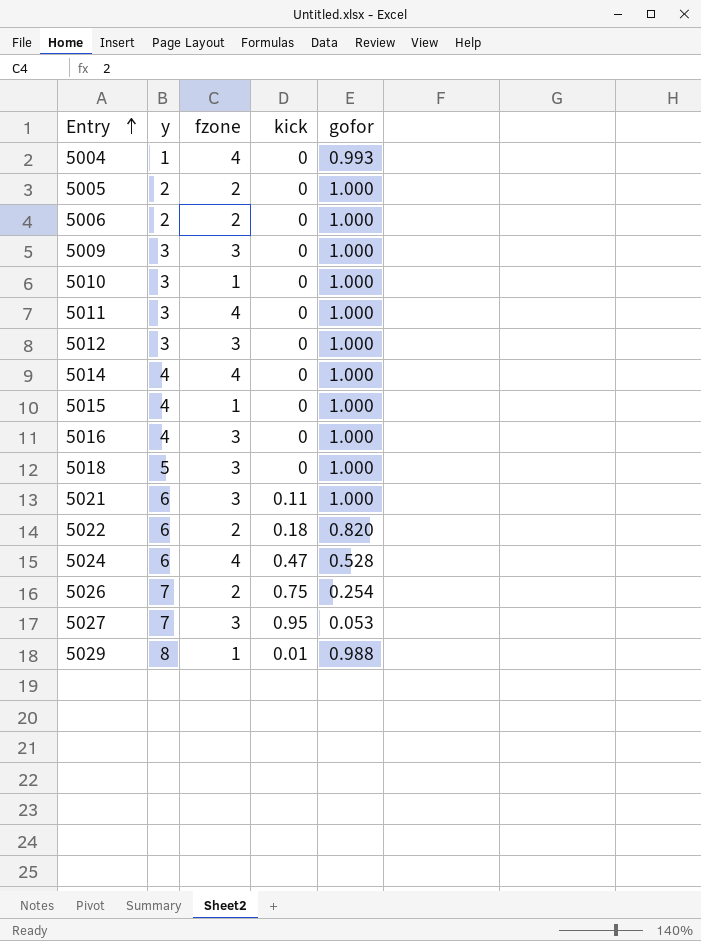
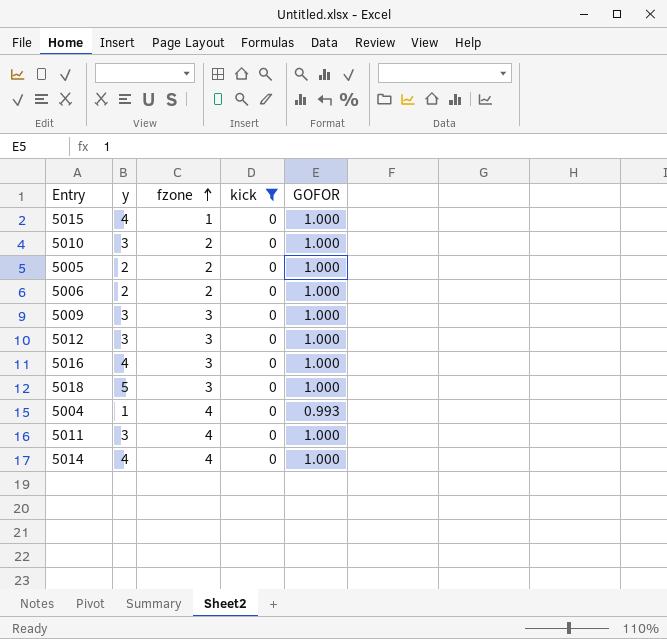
filter: none -> kick = 0
row order: Entry ascending -> fzone ascending
column name: gofor -> GOFOR
5010 | fzone: 1 -> 2

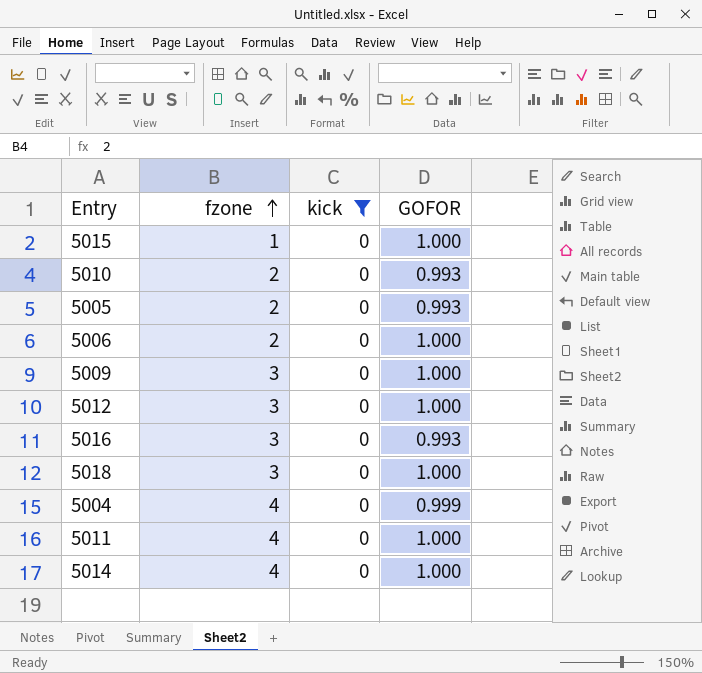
column y | position: 2 -> none
5010 | GOFOR: 1.000 -> 0.993
5005 | GOFOR: 1.000 -> 0.993
5016 | GOFOR: 1.000 -> 0.993
5004 | GOFOR: 0.993 -> 0.999

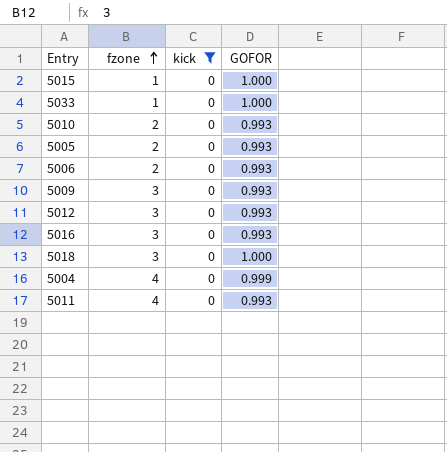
row 5014: 4 | 0 | 1.000 -> none
row 5033: none -> 1 | 0 | 1.000
5006 | GOFOR: 1.000 -> 0.993
5009 | GOFOR: 1.000 -> 0.993
5012 | GOFOR: 1.000 -> 0.993
5011 | GOFOR: 1.000 -> 0.993

